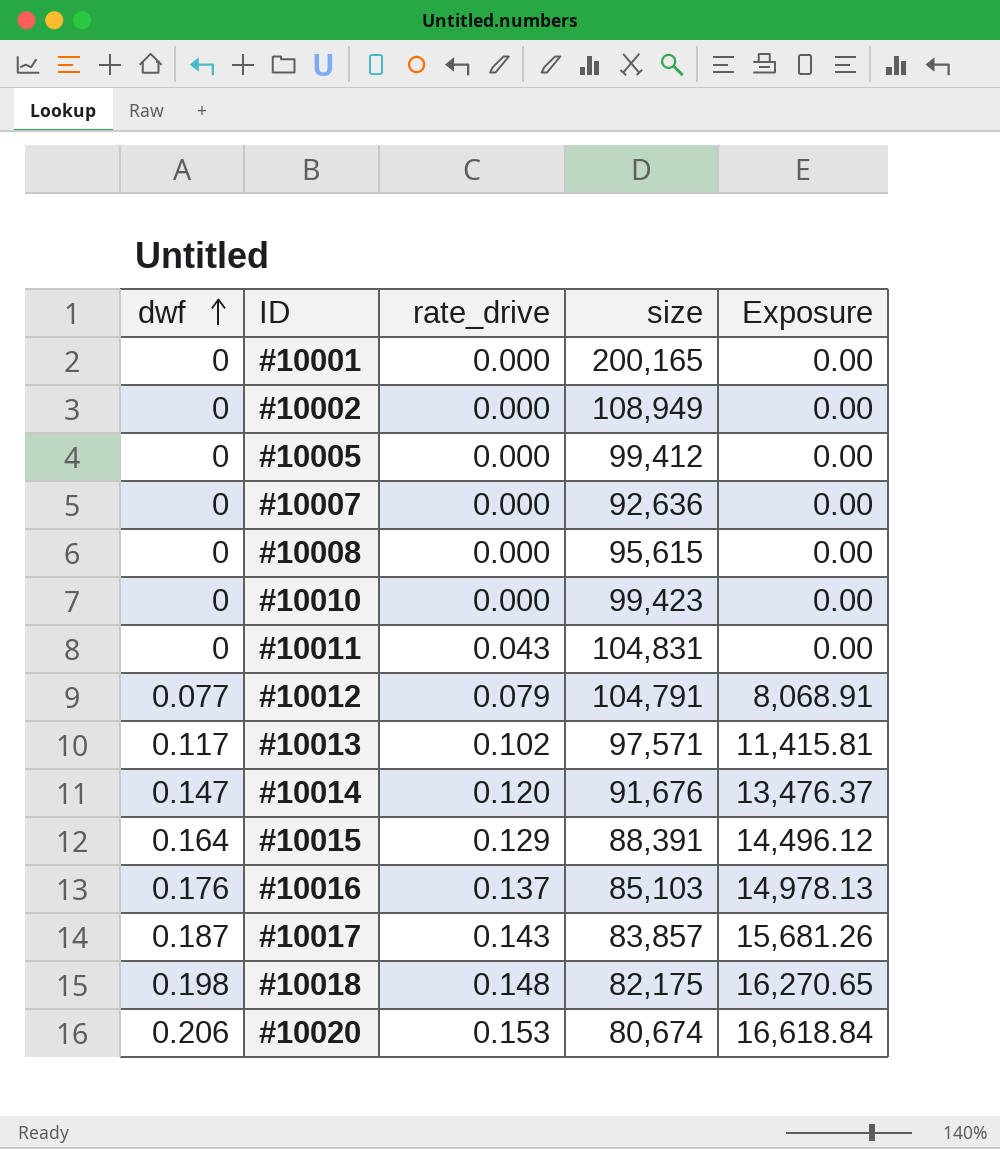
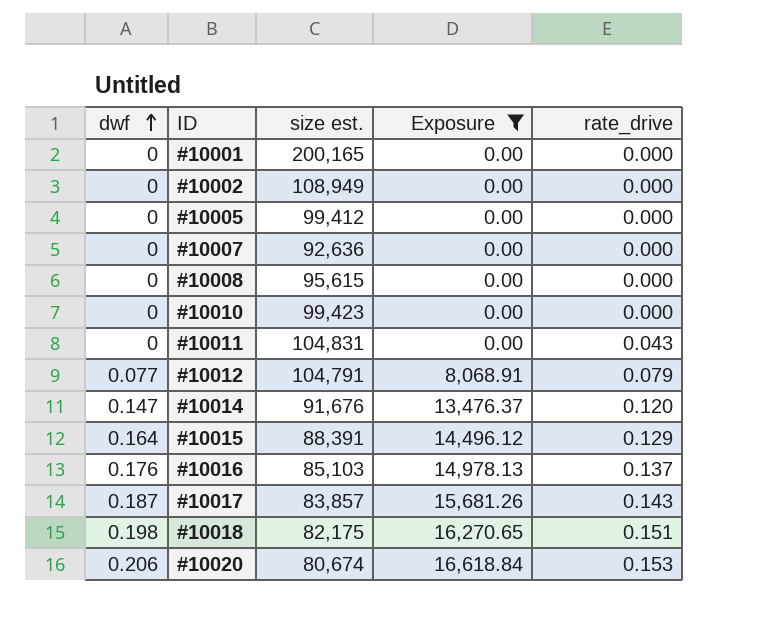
filter: none -> Exposure != 11,415.81
column name: size -> size est.
column rate_drive | position: 3 -> 5
#10018 | rate_drive: 0.148 -> 0.151

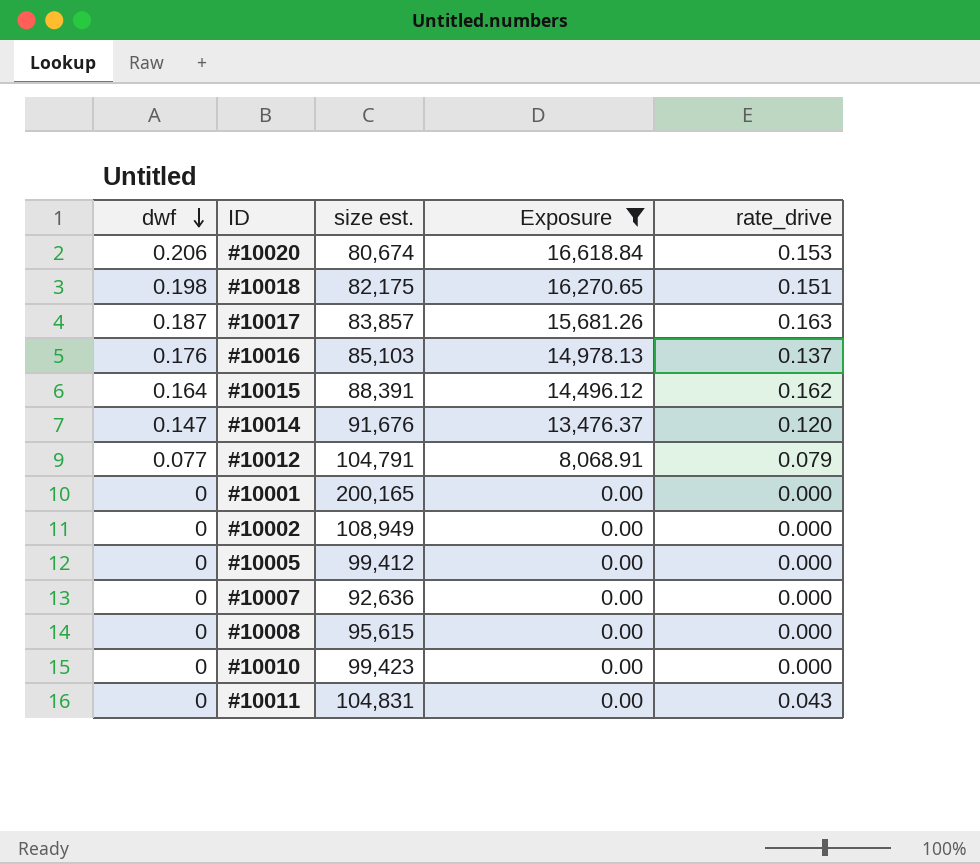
row order: dwf ascending -> dwf descending
#10017 | rate_drive: 0.143 -> 0.163
#10015 | rate_drive: 0.129 -> 0.162

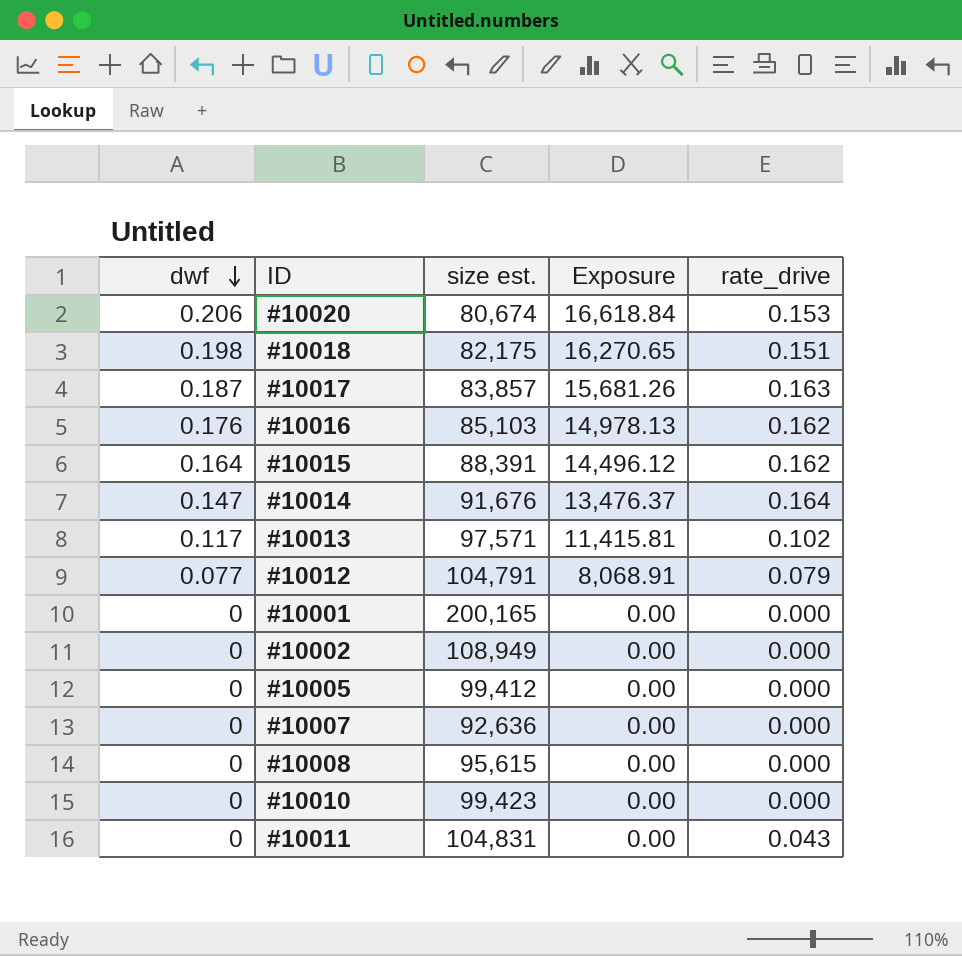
filter: Exposure != 11,415.81 -> none
#10016 | rate_drive: 0.137 -> 0.162
#10014 | rate_drive: 0.120 -> 0.164

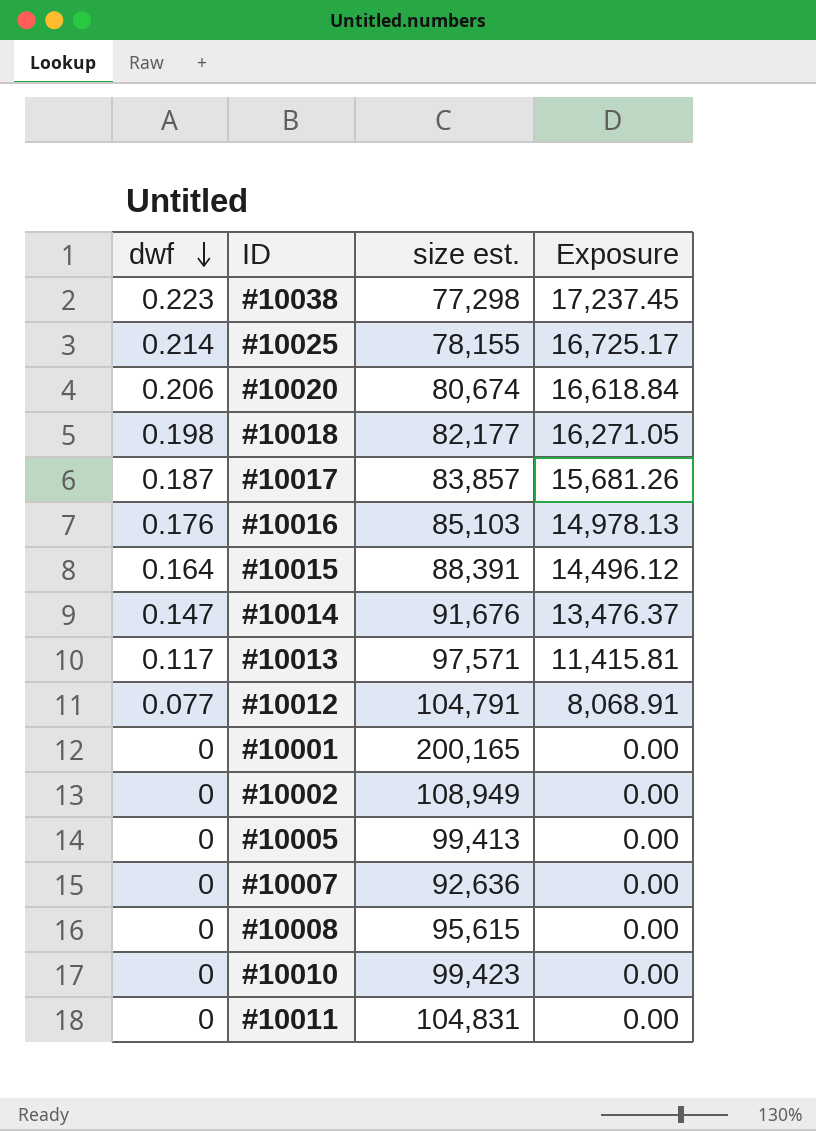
column rate_drive | position: 5 -> none
row #10038: none -> 0.223 | 77,298 | 17,237.45
row #10025: none -> 0.214 | 78,155 | 16,725.17
#10018 | size est.: 82,175 -> 82,177
#10018 | Exposure: 16,270.65 -> 16,271.05
#10005 | size est.: 99,412 -> 99,413

